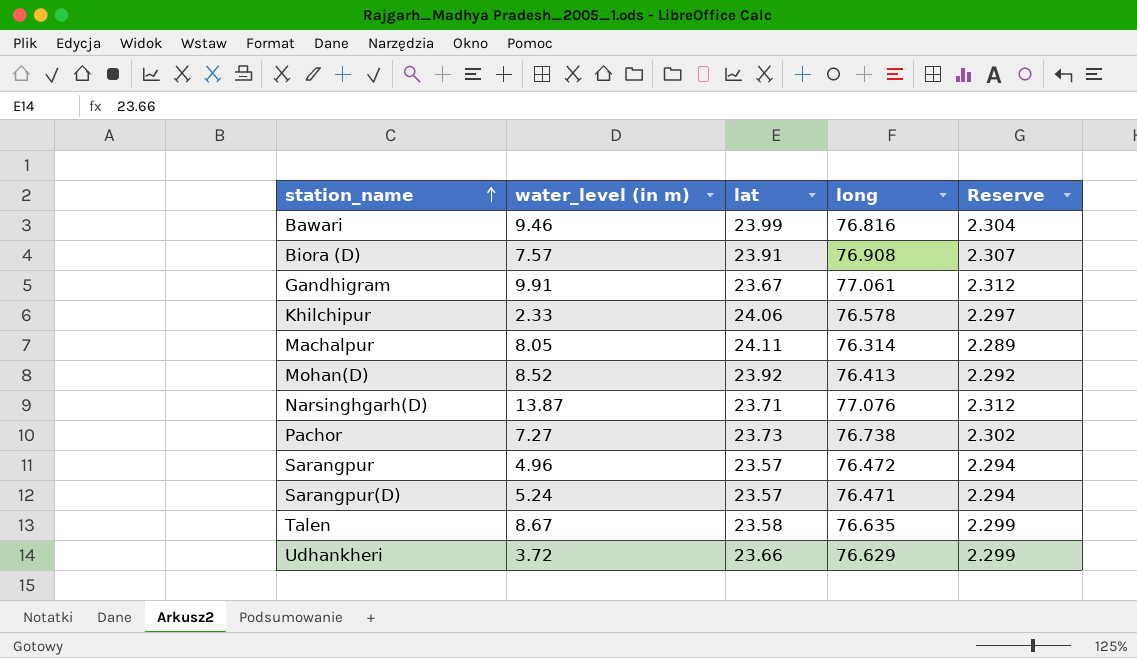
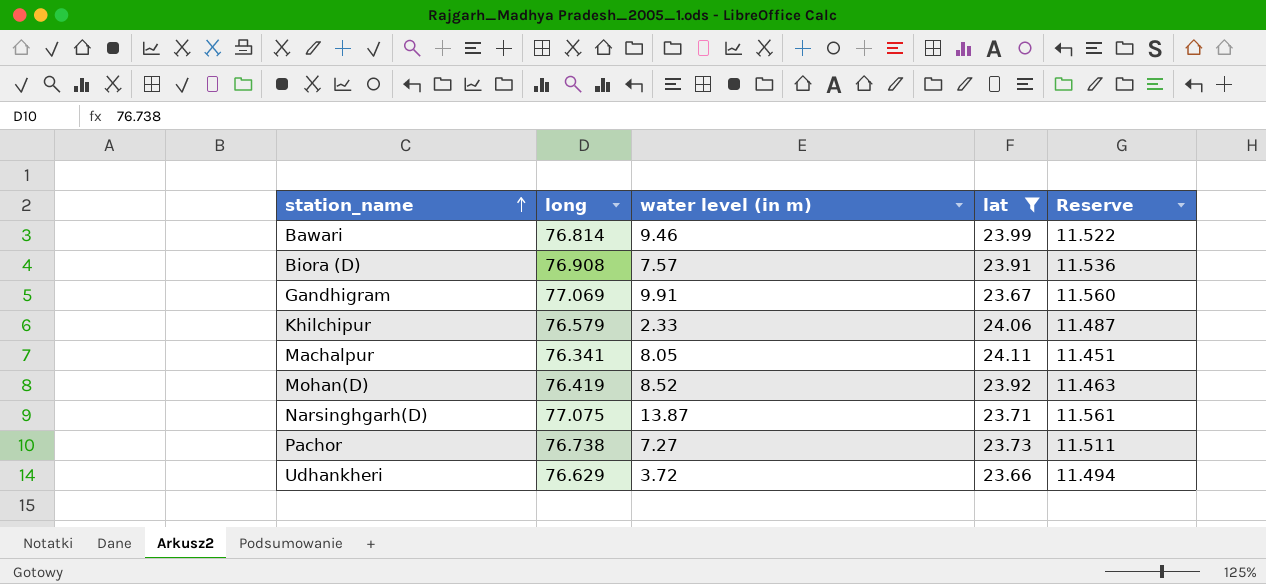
filter: none -> lat >= 23.66
column long | position: 4 -> 2
column name: water_level (in m) -> water level (in m)
column Reserve | formula: [long] * 0.03 -> [long] * 0.15
Bawari | long: 76.816 -> 76.814
Gandhigram | long: 77.061 -> 77.069
Khilchipur | long: 76.578 -> 76.579
Machalpur | long: 76.314 -> 76.341
Mohan(D) | long: 76.413 -> 76.419
Narsinghgarh(D) | long: 77.076 -> 77.075

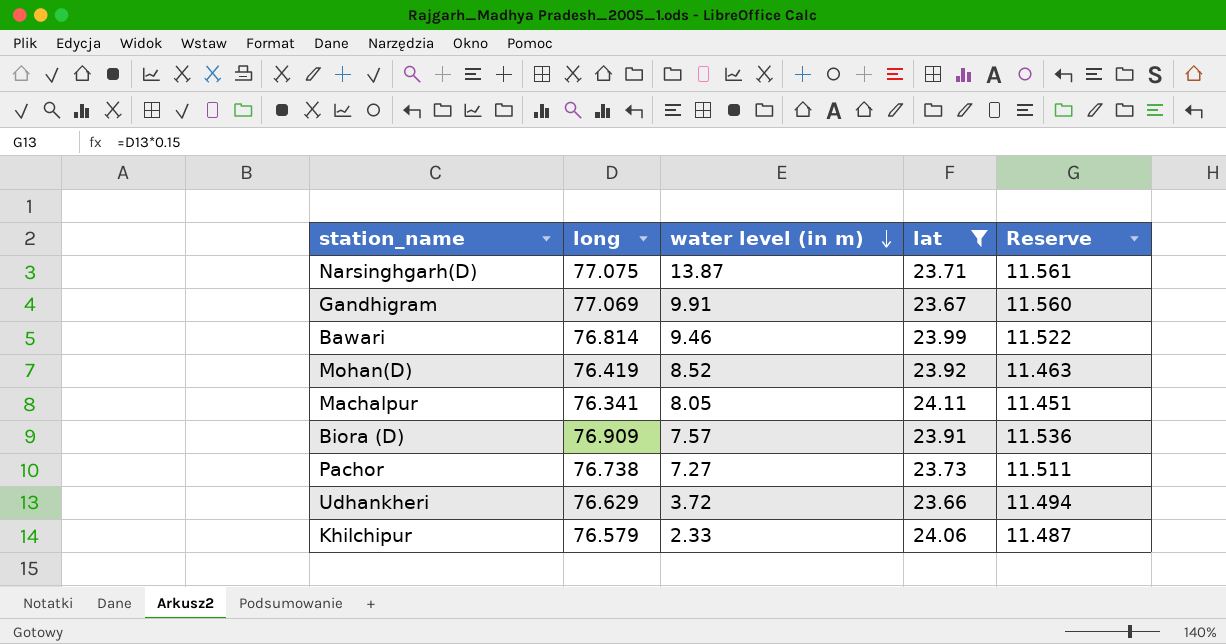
row order: station_name ascending -> water level (in m) descending
Biora (D) | long: 76.908 -> 76.909

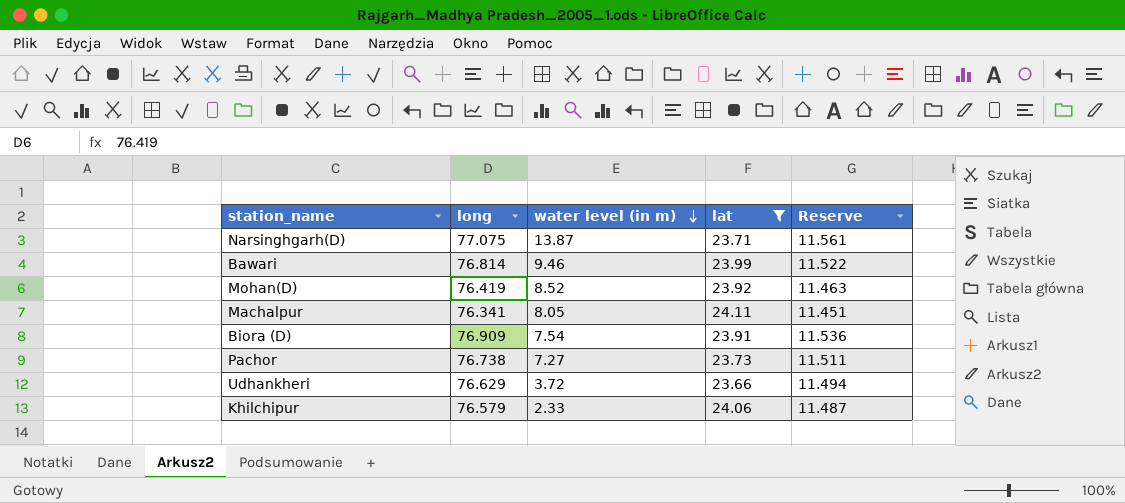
row Gandhigram: 77.069 | 9.91 | 23.67 | 11.560 -> none
Biora (D) | water level (in m): 7.57 -> 7.54

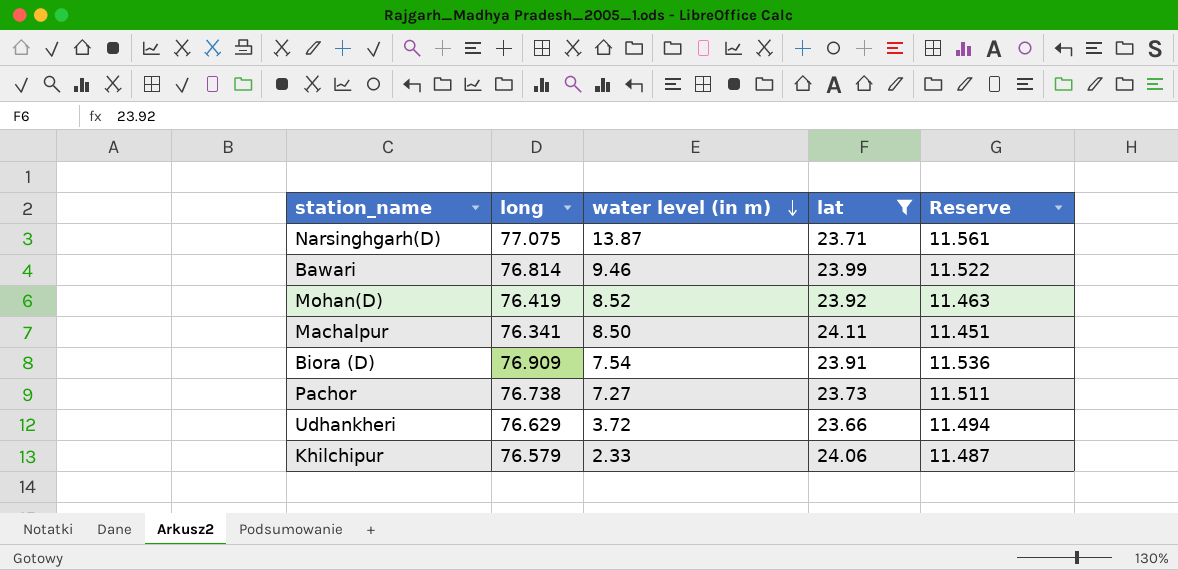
Machalpur | water level (in m): 8.05 -> 8.50

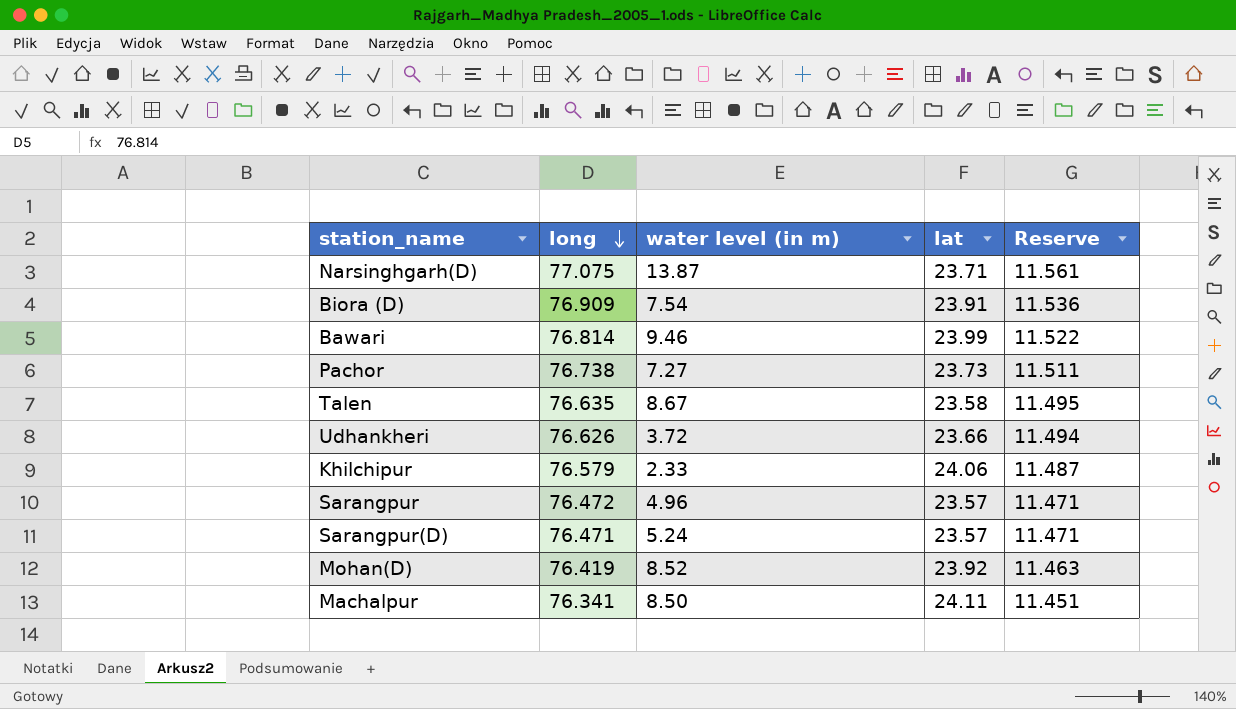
filter: lat >= 23.66 -> none
row order: water level (in m) descending -> long descending
Udhankheri | long: 76.629 -> 76.626

